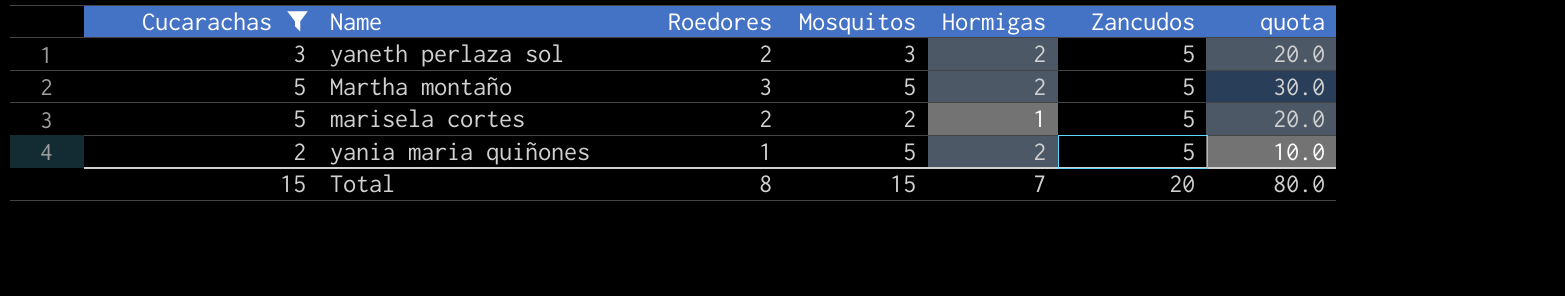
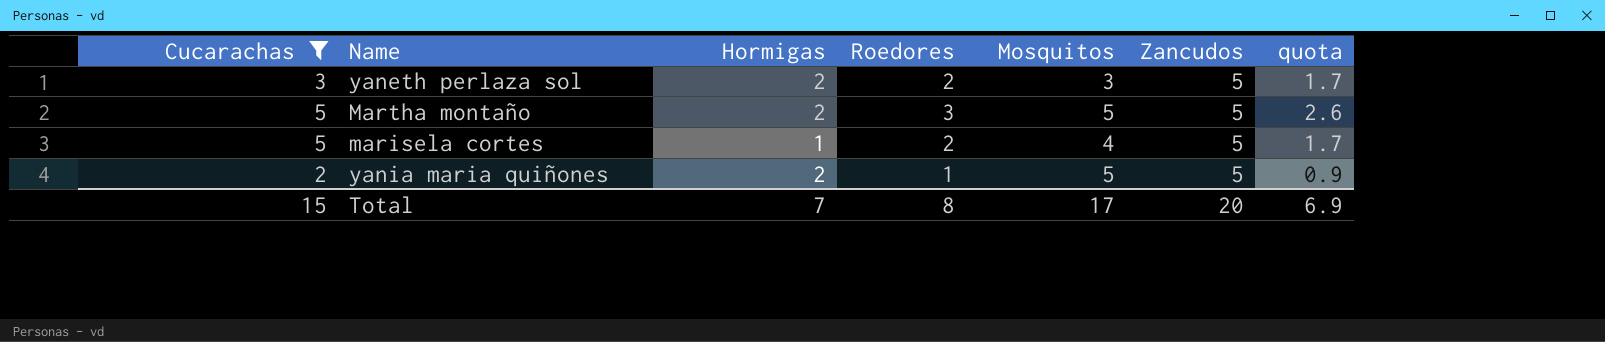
column Hormigas | position: 5 -> 3
column quota | formula: [Roedores] * 10 -> [Roedores] * 0.85
marisela cortes | Mosquitos: 2 -> 4
Total | Mosquitos: 15 -> 17
Total | quota: 80.0 -> 6.9

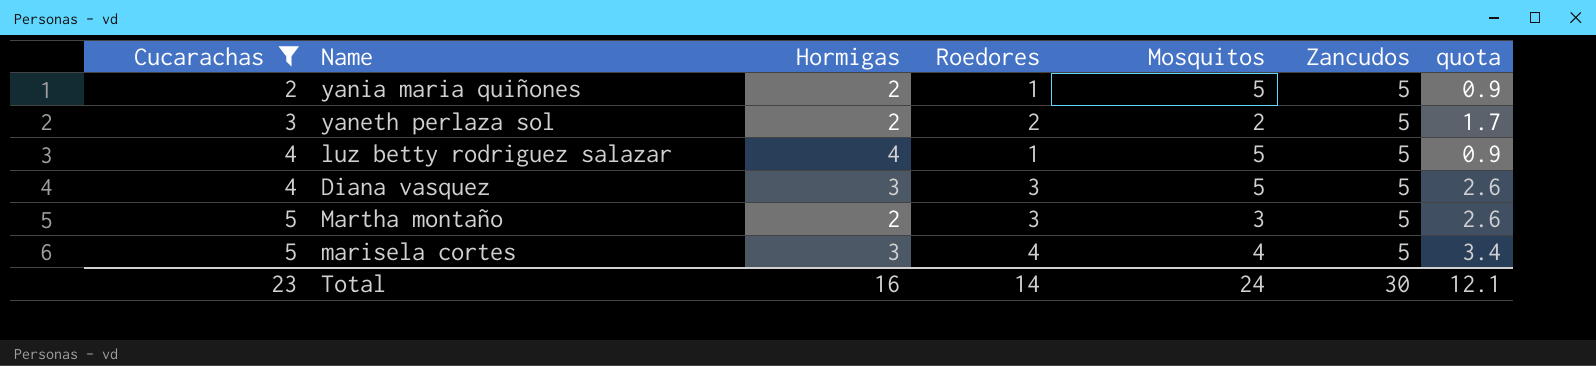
row order: none -> Cucarachas ascending
yaneth perlaza sol | Mosquitos: 3 -> 2
row luz betty rodriguez salazar: none -> 4 | 4 | 1 | 5 | 5 | 0.9
row Diana vasquez: none -> 4 | 3 | 3 | 5 | 5 | 2.6
Martha montaño | Mosquitos: 5 -> 3
marisela cortes | Hormigas: 1 -> 3
marisela cortes | Roedores: 2 -> 4
marisela cortes | quota: 1.7 -> 3.4
Total | Cucarachas: 15 -> 23
Total | Hormigas: 7 -> 16
Total | Roedores: 8 -> 14
Total | Mosquitos: 17 -> 24
Total | Zancudos: 20 -> 30
Total | quota: 6.9 -> 12.1

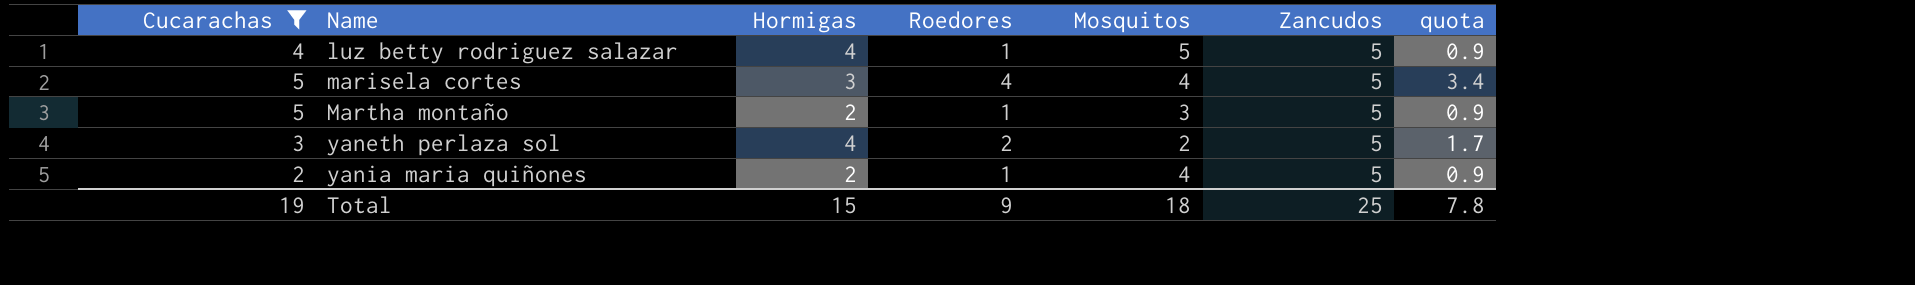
row order: Cucarachas ascending -> Name ascending
row Diana vasquez: 4 | 3 | 3 | 5 | 5 | 2.6 -> none
Martha montaño | Roedores: 3 -> 1
Martha montaño | quota: 2.6 -> 0.9
yaneth perlaza sol | Hormigas: 2 -> 4
yania maria quiñones | Mosquitos: 5 -> 4
Total | Cucarachas: 23 -> 19
Total | Hormigas: 16 -> 15
Total | Roedores: 14 -> 9
Total | Mosquitos: 24 -> 18
Total | Zancudos: 30 -> 25
Total | quota: 12.1 -> 7.8

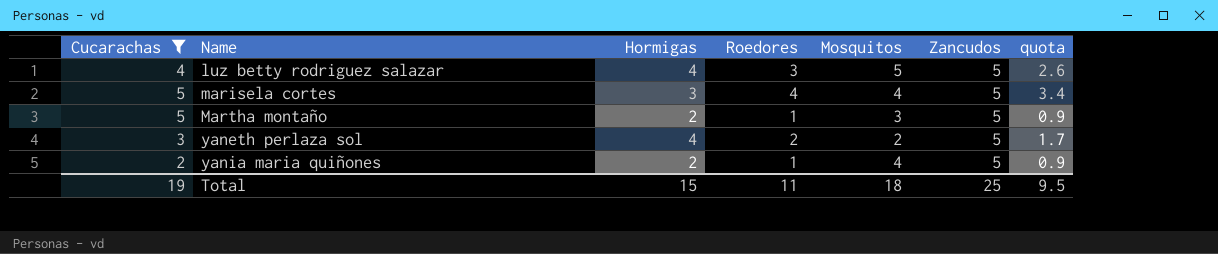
luz betty rodriguez salazar | Roedores: 1 -> 3
luz betty rodriguez salazar | quota: 0.9 -> 2.6
Total | Roedores: 9 -> 11
Total | quota: 7.8 -> 9.5

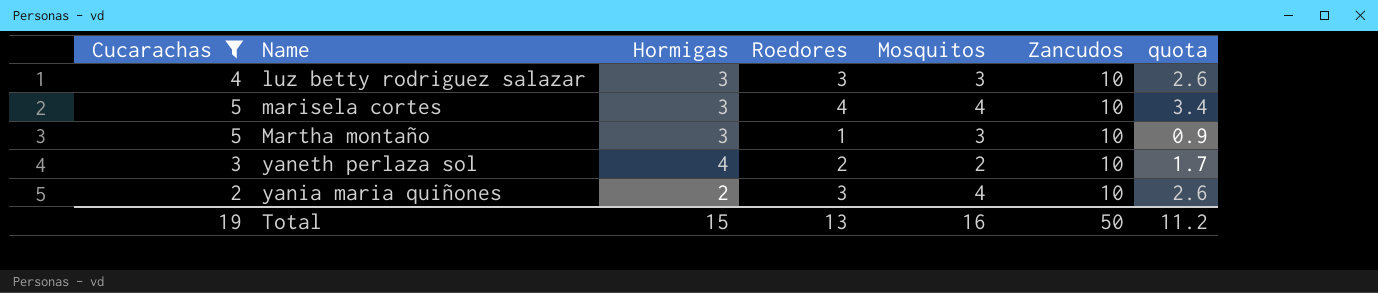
luz betty rodriguez salazar | Hormigas: 4 -> 3
luz betty rodriguez salazar | Mosquitos: 5 -> 3
luz betty rodriguez salazar | Zancudos: 5 -> 10
marisela cortes | Zancudos: 5 -> 10
Martha montaño | Hormigas: 2 -> 3
Martha montaño | Zancudos: 5 -> 10
yaneth perlaza sol | Zancudos: 5 -> 10
yania maria quiñones | Roedores: 1 -> 3
yania maria quiñones | Zancudos: 5 -> 10
yania maria quiñones | quota: 0.9 -> 2.6
Total | Roedores: 11 -> 13
Total | Mosquitos: 18 -> 16
Total | Zancudos: 25 -> 50
Total | quota: 9.5 -> 11.2

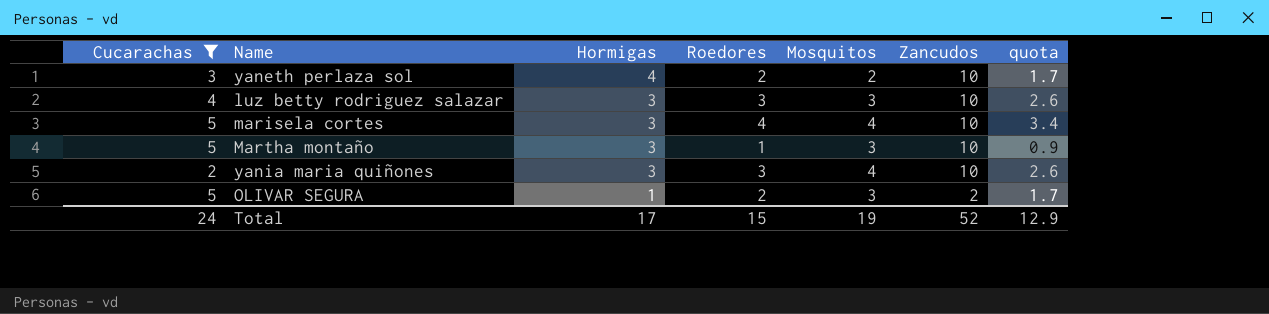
row order: Name ascending -> Hormigas descending
yania maria quiñones | Hormigas: 2 -> 3
row OLIVAR SEGURA: none -> 5 | 1 | 2 | 3 | 2 | 1.7
Total | Cucarachas: 19 -> 24
Total | Hormigas: 15 -> 17
Total | Roedores: 13 -> 15
Total | Mosquitos: 16 -> 19
Total | Zancudos: 50 -> 52
Total | quota: 11.2 -> 12.9

